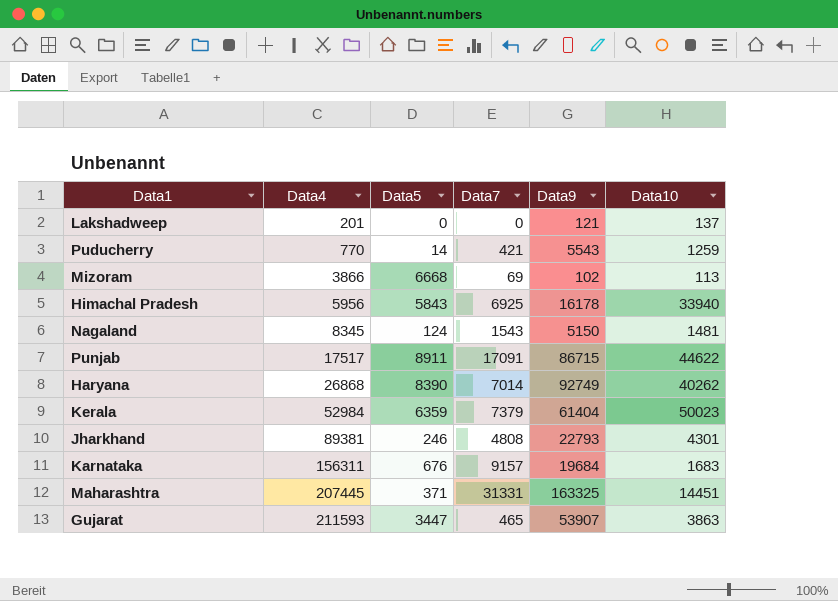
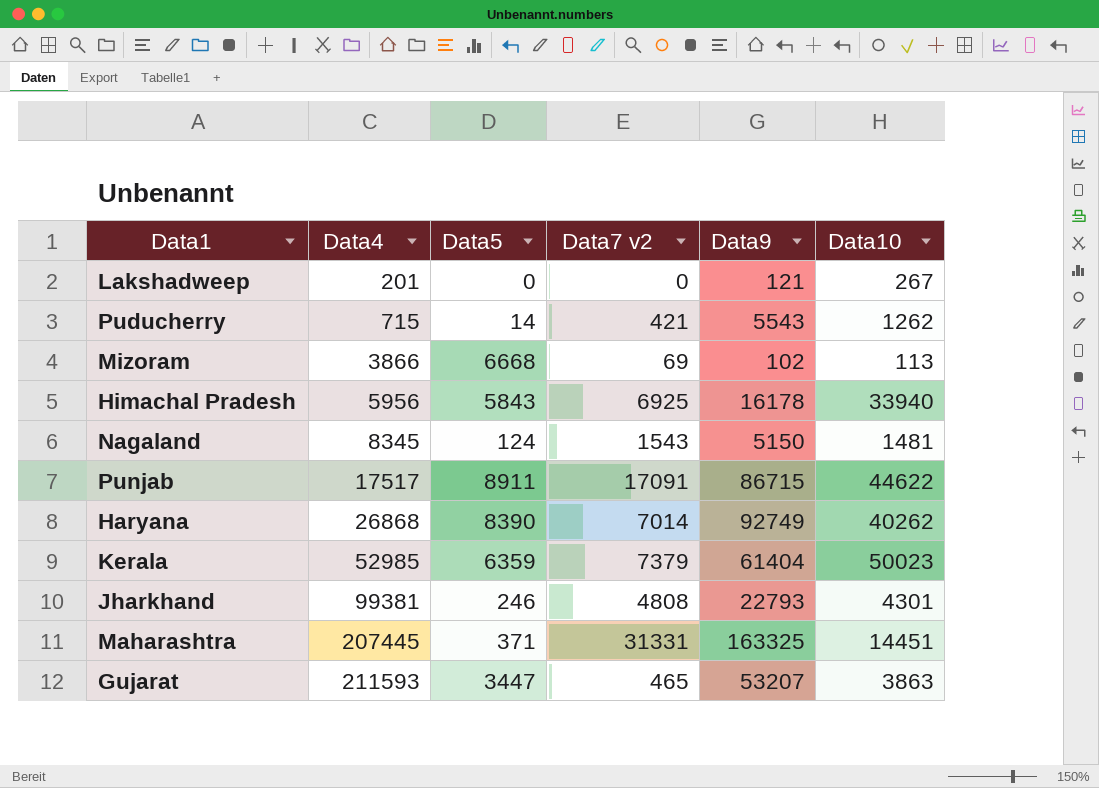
column name: Data7 -> Data7 v2
row Karnataka: 156311 | 676 | 9157 | 19684 | 1683 -> none
Lakshadweep | Data10: 137 -> 267
Puducherry | Data4: 770 -> 715
Puducherry | Data10: 1259 -> 1262
Kerala | Data4: 52984 -> 52985
Jharkhand | Data4: 89381 -> 99381
Gujarat | Data9: 53907 -> 53207

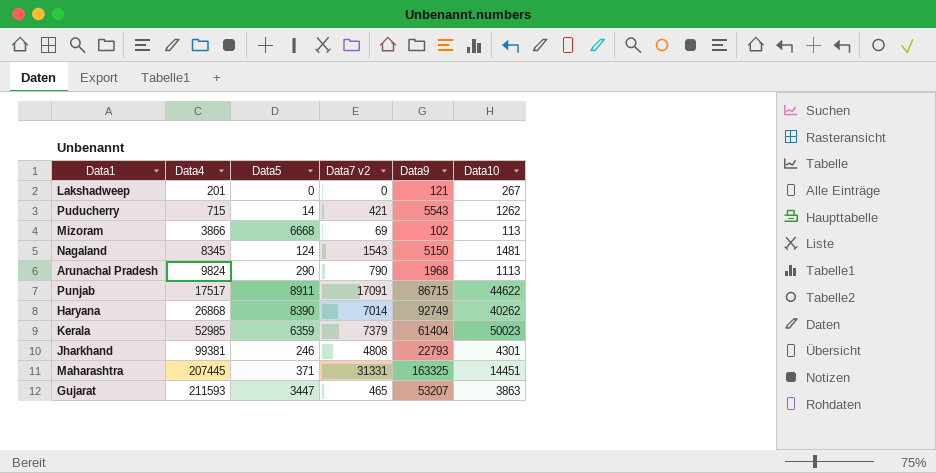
row Himachal Pradesh: 5956 | 5843 | 6925 | 16178 | 33940 -> none
row Arunachal Pradesh: none -> 9824 | 290 | 790 | 1968 | 1113

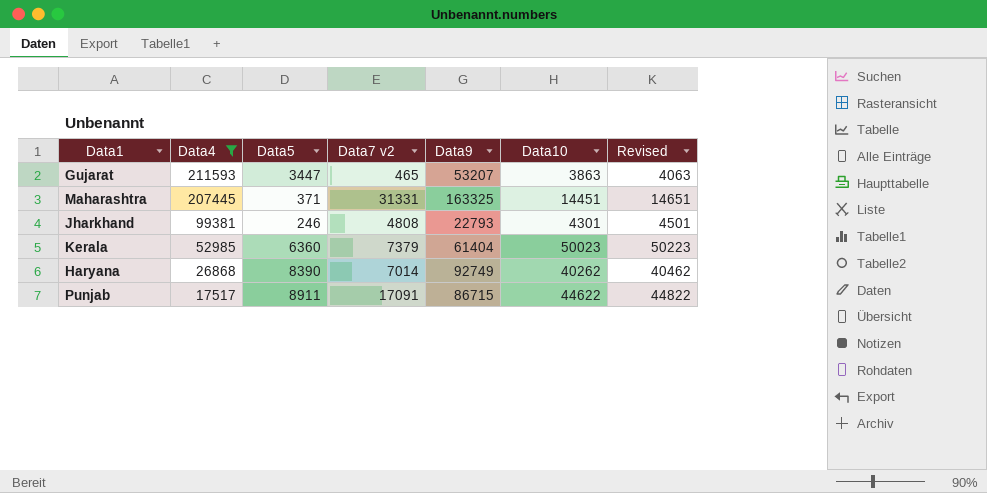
filter: none -> Data4 >= 17517
row order: Data4 ascending -> Data4 descending
column Revised | formula: none -> [Data10] + 200
Kerala | Data5: 6359 -> 6360

